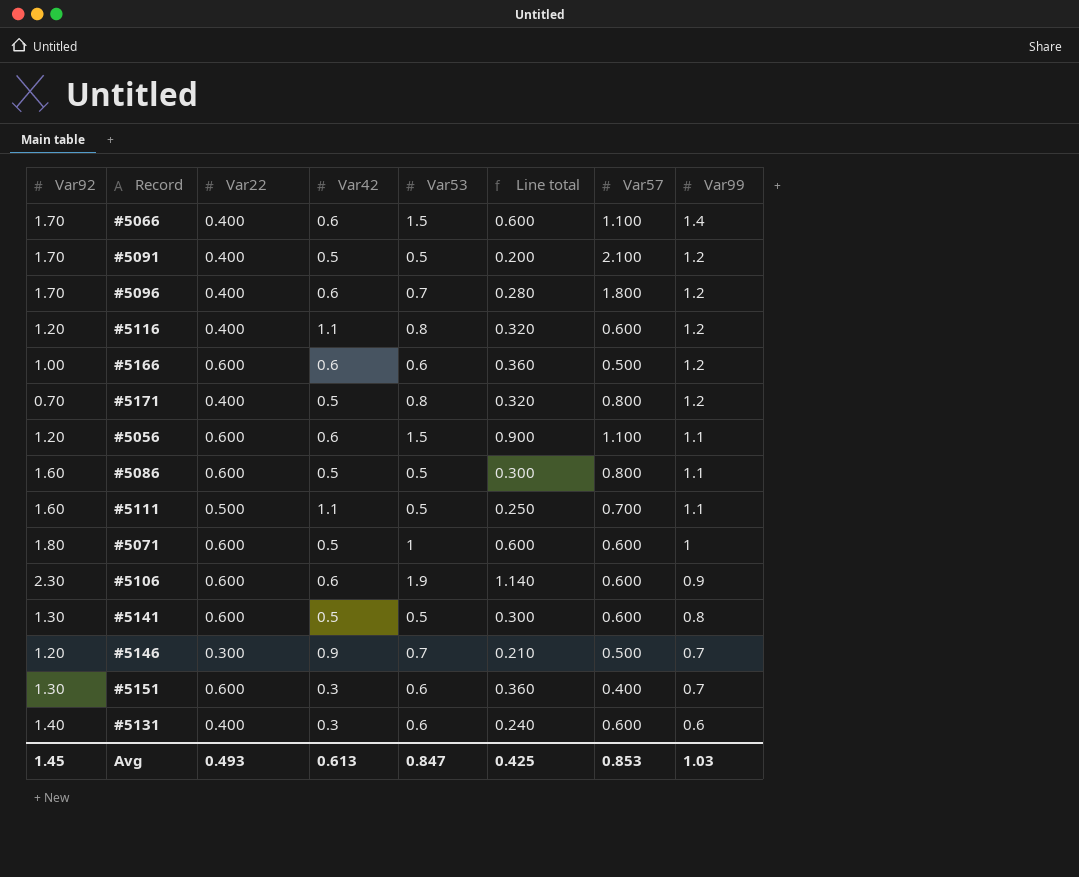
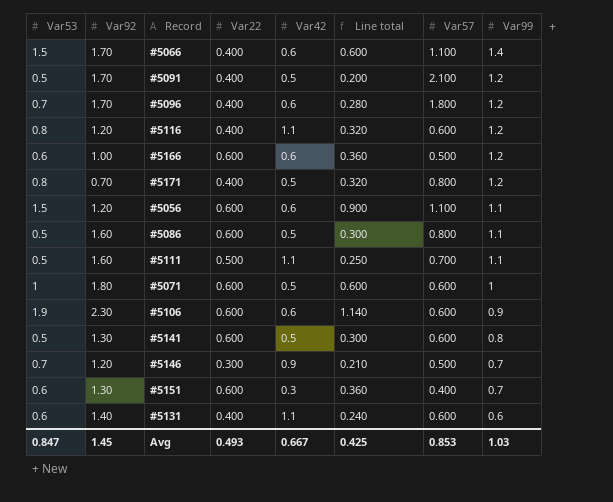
column Var53 | position: 5 -> 1
#5131 | Var42: 0.3 -> 1.1
Avg | Var42: 0.613 -> 0.667

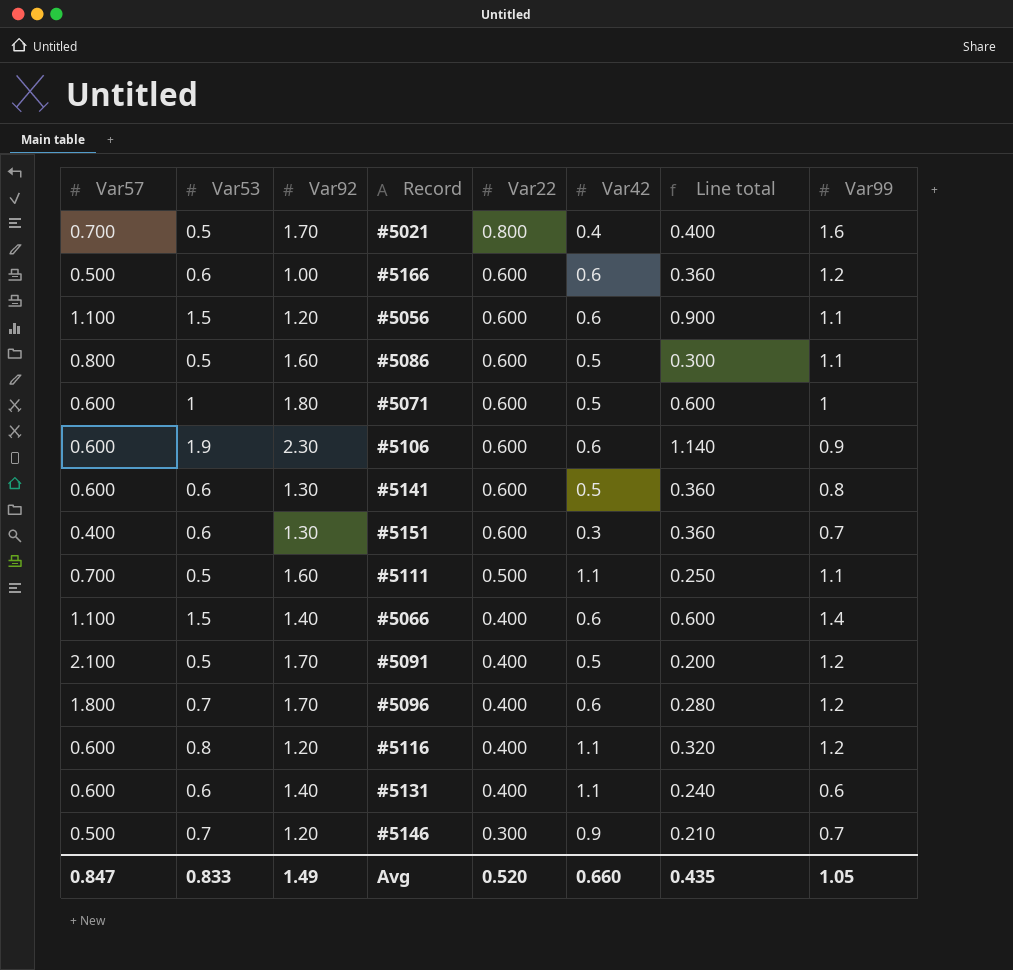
row order: Var99 descending -> Var22 descending
column Var57 | position: 7 -> 1
row #5171: 0.8 | 0.70 | 0.400 | 0.5 | 0.320 | 0.800 | 1.2 -> none
row #5021: none -> 0.700 | 0.5 | 1.70 | 0.800 | 0.4 | 0.400 | 1.6
#5141 | Var53: 0.5 -> 0.6
#5141 | Line total: 0.300 -> 0.360
#5066 | Var92: 1.70 -> 1.40
Avg | Var57: 0.853 -> 0.847
Avg | Var53: 0.847 -> 0.833
Avg | Var92: 1.45 -> 1.49
Avg | Var22: 0.493 -> 0.520
Avg | Var42: 0.667 -> 0.660
Avg | Line total: 0.425 -> 0.435
Avg | Var99: 1.03 -> 1.05

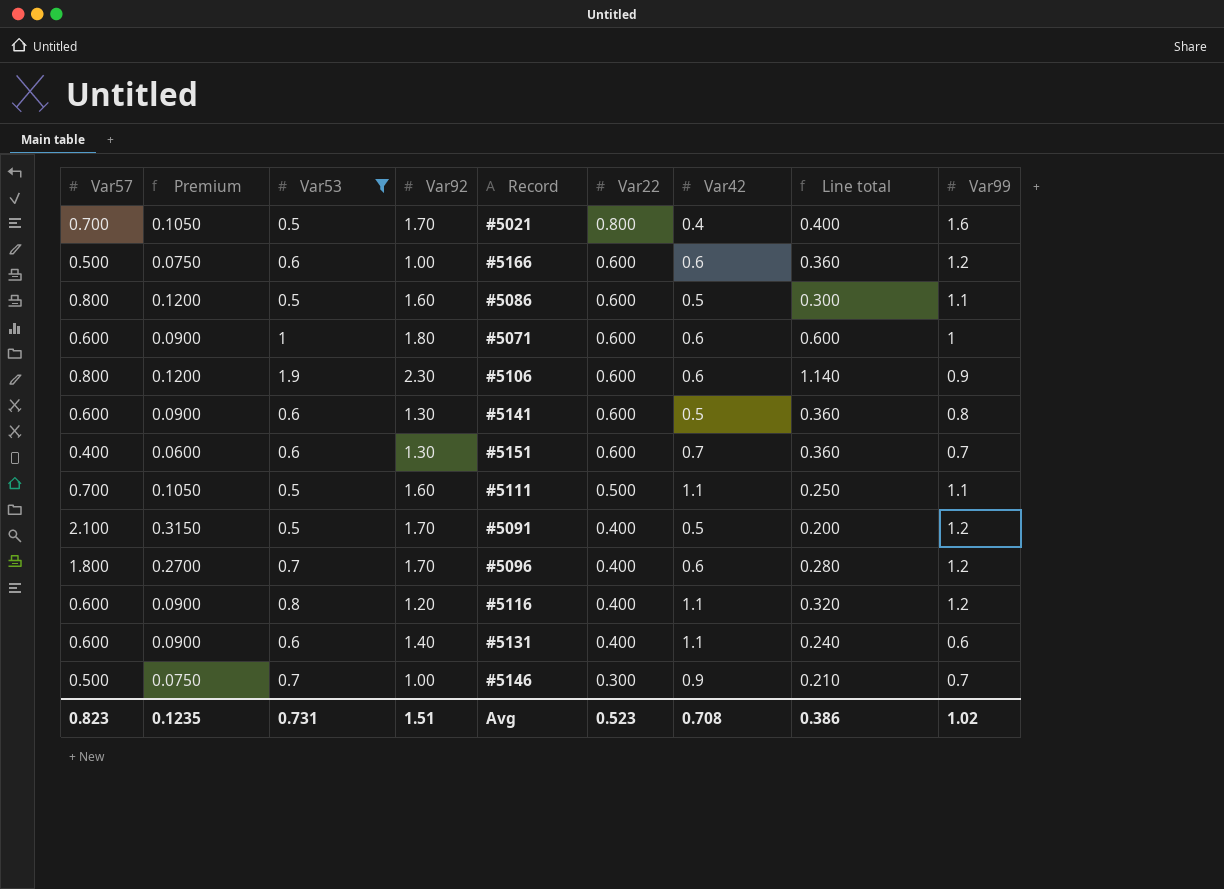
filter: none -> Var53 != 1.5
column Premium | formula: none -> [Var57] * 0.15
#5071 | Var42: 0.5 -> 0.6
#5106 | Var57: 0.600 -> 0.800
#5151 | Var42: 0.3 -> 0.7
#5146 | Var92: 1.20 -> 1.00
Avg | Var57: 0.847 -> 0.823
Avg | Var53: 0.833 -> 0.731
Avg | Var92: 1.49 -> 1.51
Avg | Var22: 0.520 -> 0.523
Avg | Var42: 0.660 -> 0.708
Avg | Line total: 0.435 -> 0.386
Avg | Var99: 1.05 -> 1.02

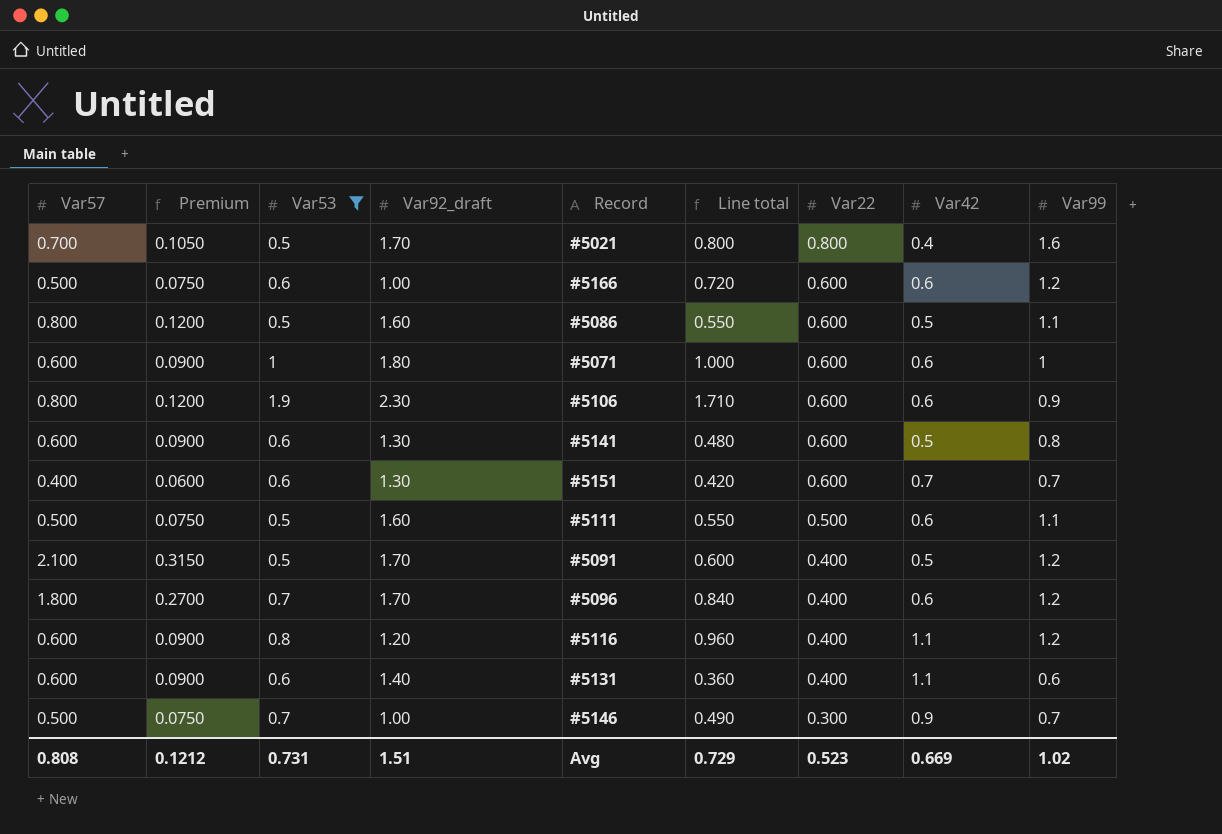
column name: Var92 -> Var92_draft
column Line total | formula: [Var53] * [Var22] -> [Var53] * [Var99]
column Line total | position: 8 -> 6
#5111 | Var57: 0.700 -> 0.500
#5111 | Premium: 0.1050 -> 0.0750
#5111 | Var42: 1.1 -> 0.6
Avg | Var57: 0.823 -> 0.808
Avg | Premium: 0.1235 -> 0.1212
Avg | Line total: 0.386 -> 0.729
Avg | Var42: 0.708 -> 0.669

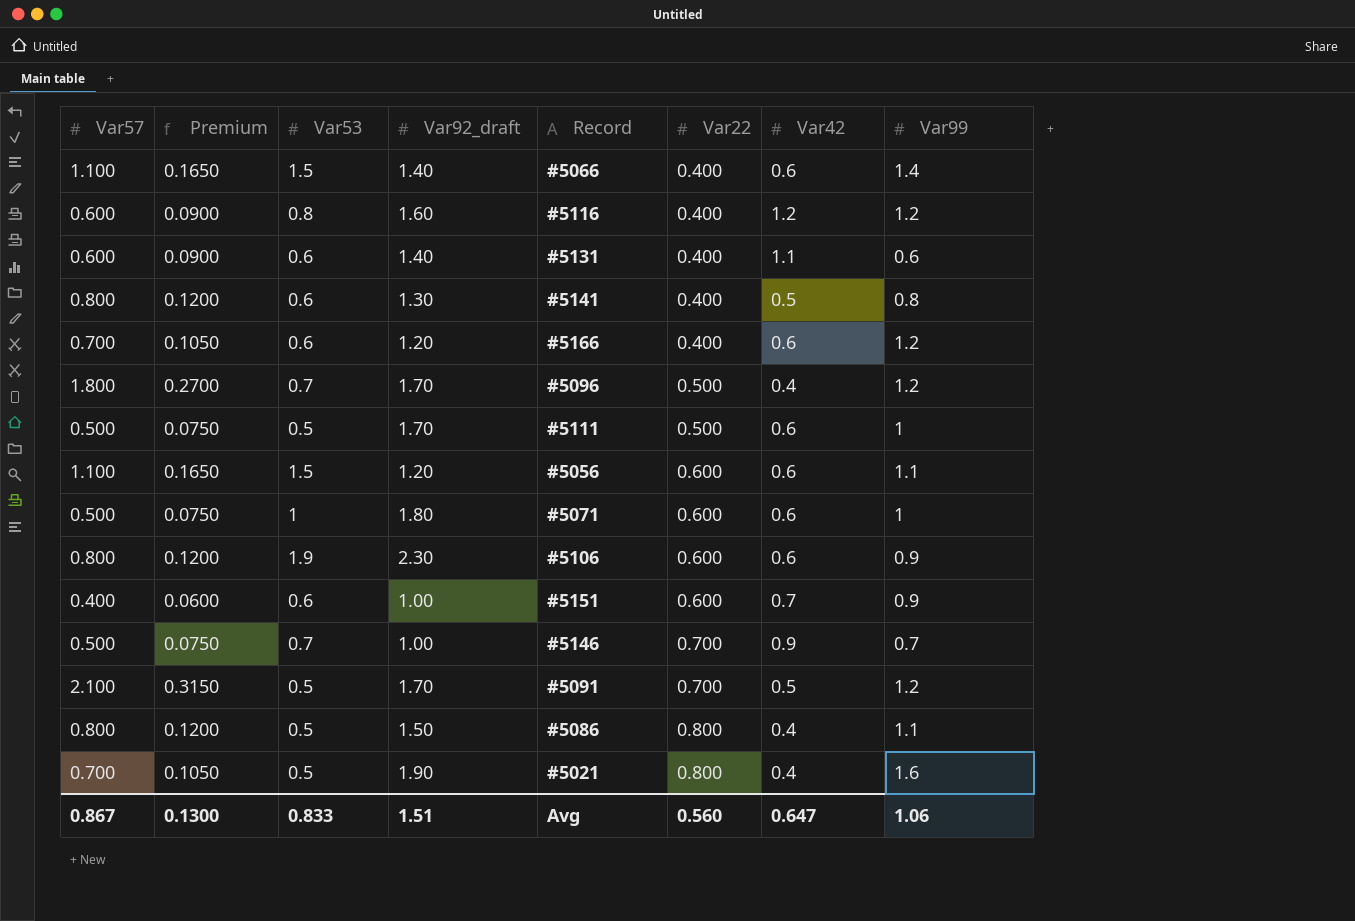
filter: Var53 != 1.5 -> none
row order: Var22 descending -> Var22 ascending
column Line total | formula: [Var53] * [Var99] -> none
#5116 | Var92_draft: 1.20 -> 1.60
#5116 | Var42: 1.1 -> 1.2
#5141 | Var57: 0.600 -> 0.800
#5141 | Premium: 0.0900 -> 0.1200
#5141 | Var22: 0.600 -> 0.400
#5166 | Var57: 0.500 -> 0.700
#5166 | Premium: 0.0750 -> 0.1050
#5166 | Var92_draft: 1.00 -> 1.20
#5166 | Var22: 0.600 -> 0.400
#5096 | Var22: 0.400 -> 0.500
#5096 | Var42: 0.6 -> 0.4
#5111 | Var92_draft: 1.60 -> 1.70
#5111 | Var99: 1.1 -> 1
#5071 | Var57: 0.600 -> 0.500
#5071 | Premium: 0.0900 -> 0.0750
#5151 | Var92_draft: 1.30 -> 1.00
#5151 | Var99: 0.7 -> 0.9
#5146 | Var22: 0.300 -> 0.700
#5091 | Var22: 0.400 -> 0.700
#5086 | Var92_draft: 1.60 -> 1.50
#5086 | Var22: 0.600 -> 0.800
#5086 | Var42: 0.5 -> 0.4
#5021 | Var92_draft: 1.70 -> 1.90
Avg | Var57: 0.808 -> 0.867
Avg | Premium: 0.1212 -> 0.1300
Avg | Var53: 0.731 -> 0.833
Avg | Var22: 0.523 -> 0.560
Avg | Var42: 0.669 -> 0.647
Avg | Var99: 1.02 -> 1.06

